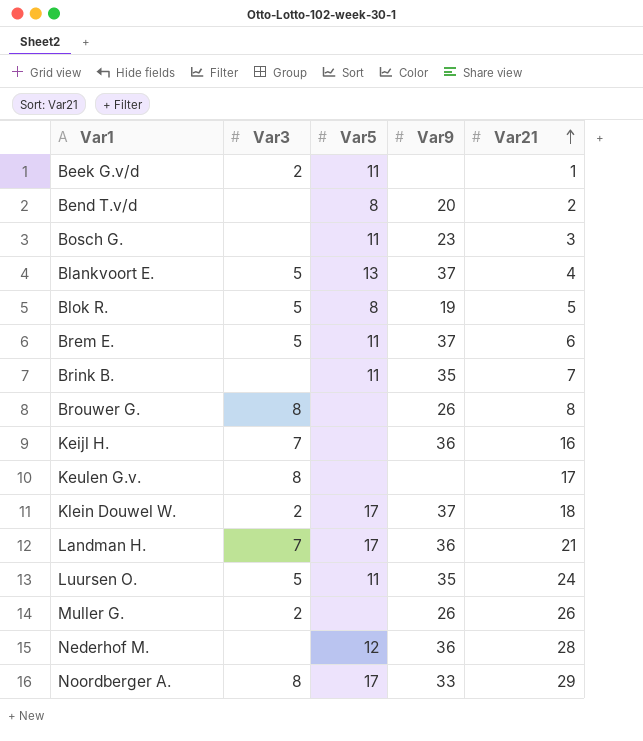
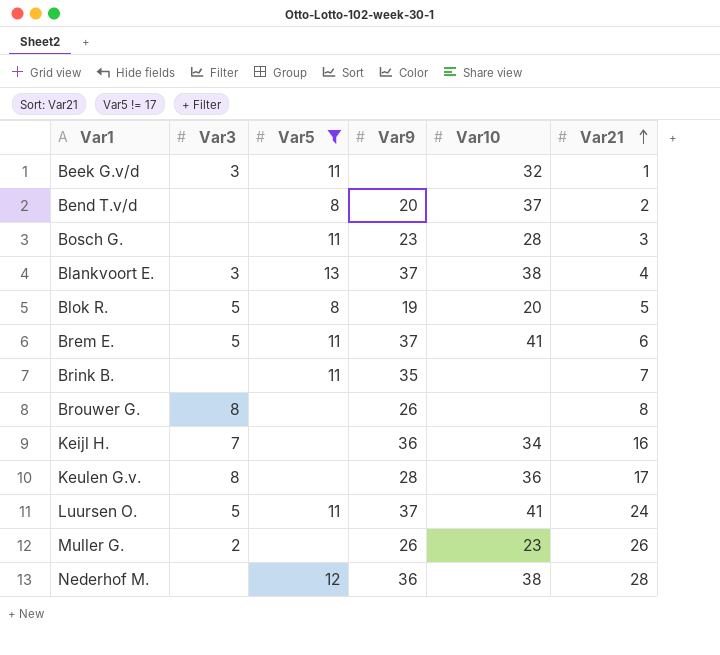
filter: none -> Var5 != 17
column Var10 | position: none -> 5
Beek G.v/d | Var3: 2 -> 3
Blankvoort E. | Var3: 5 -> 3
Keulen G.v. | Var9: none -> 28
Luursen O. | Var9: 35 -> 37

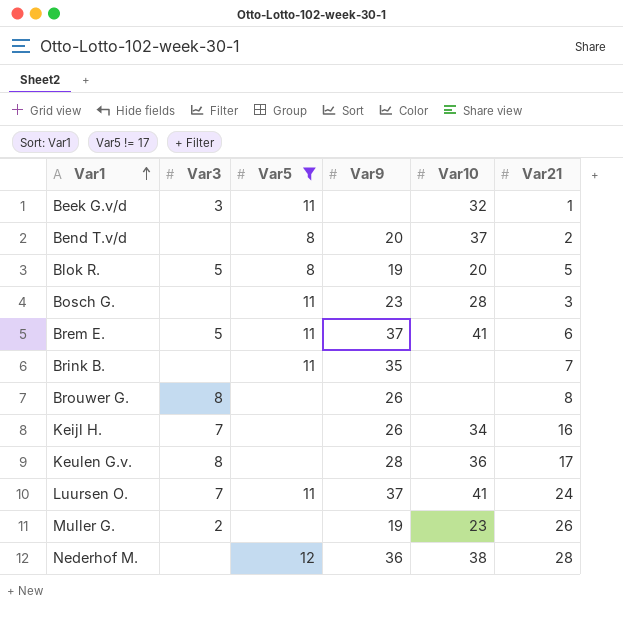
row order: Var21 ascending -> Var1 ascending
row Blankvoort E.: 3 | 13 | 37 | 38 | 4 -> none
Keijl H. | Var9: 36 -> 26
Luursen O. | Var3: 5 -> 7
Muller G. | Var9: 26 -> 19

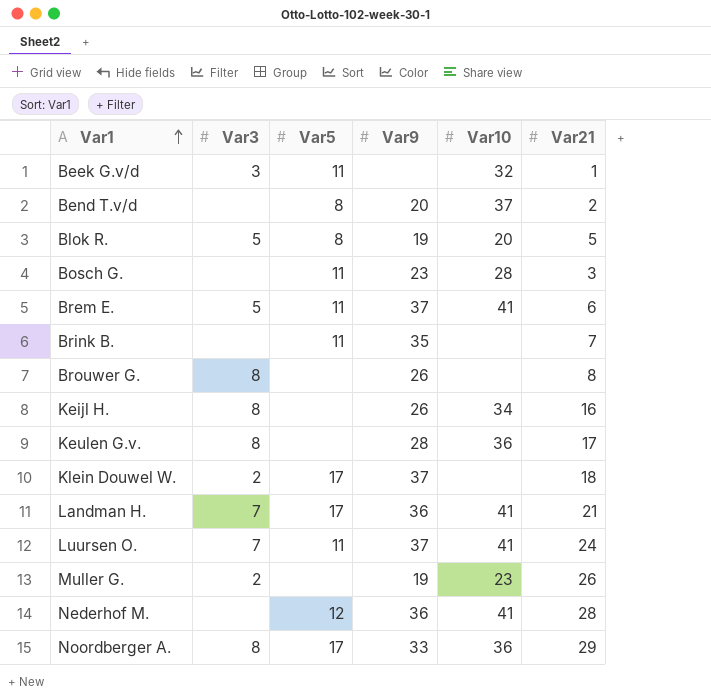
filter: Var5 != 17 -> none
Keijl H. | Var3: 7 -> 8
Nederhof M. | Var10: 38 -> 41

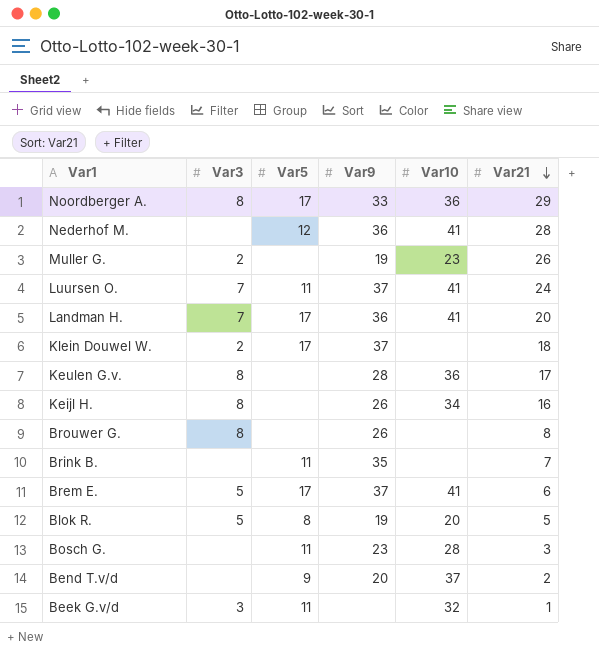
row order: Var1 ascending -> Var21 descending
Landman H. | Var21: 21 -> 20
Brem E. | Var5: 11 -> 17
Bend T.v/d | Var5: 8 -> 9

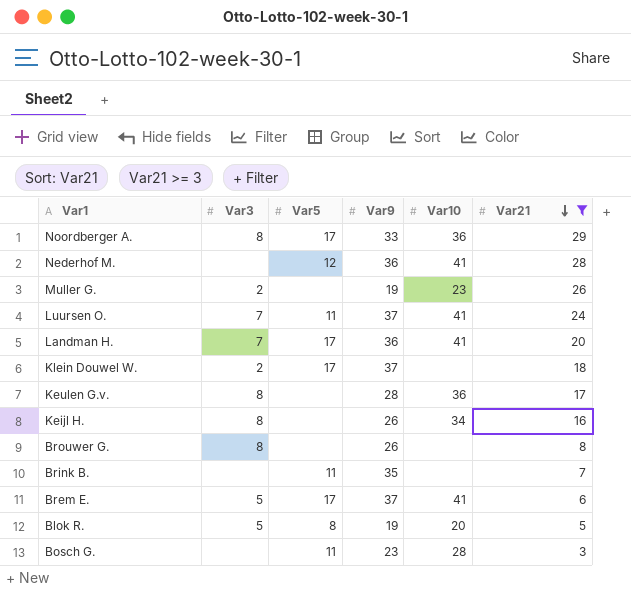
filter: none -> Var21 >= 3

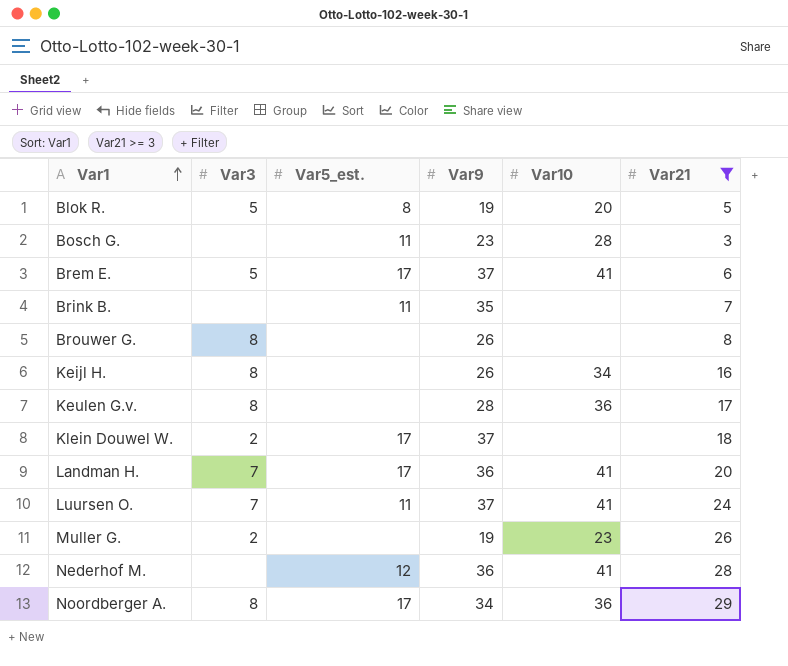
row order: Var21 descending -> Var1 ascending
column name: Var5 -> Var5_est.
Noordberger A. | Var9: 33 -> 34

